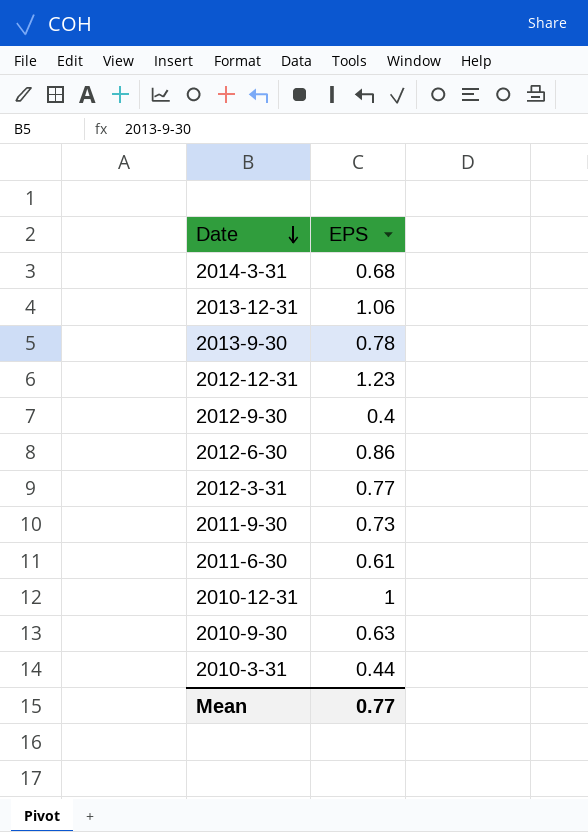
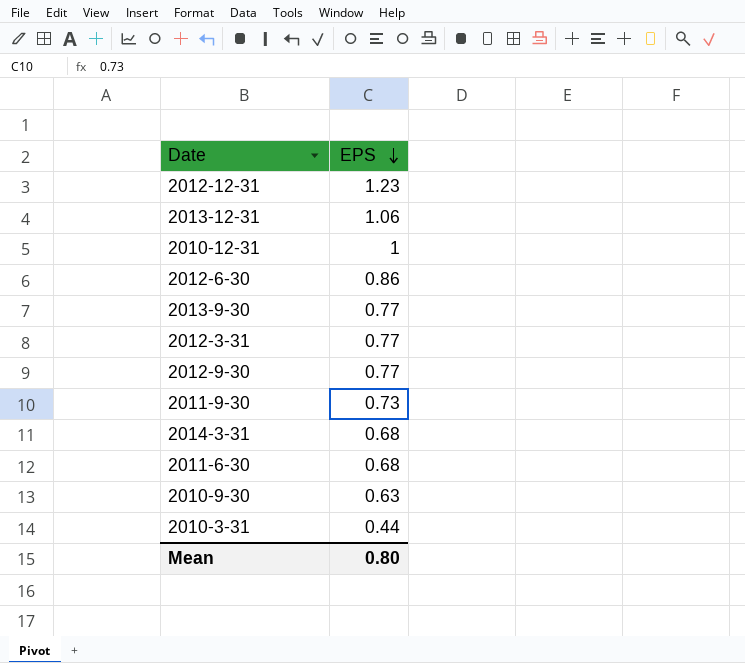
row order: Date descending -> EPS descending
2013-9-30 | EPS: 0.78 -> 0.77
2012-9-30 | EPS: 0.4 -> 0.77
2011-6-30 | EPS: 0.61 -> 0.68
Mean | EPS: 0.77 -> 0.80

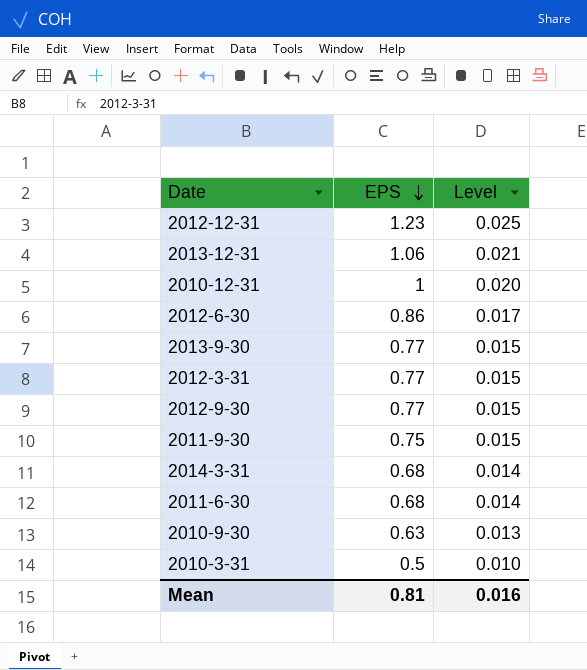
column Level | formula: none -> [EPS] * 0.02
2011-9-30 | EPS: 0.73 -> 0.75
2010-3-31 | EPS: 0.44 -> 0.5
Mean | EPS: 0.80 -> 0.81

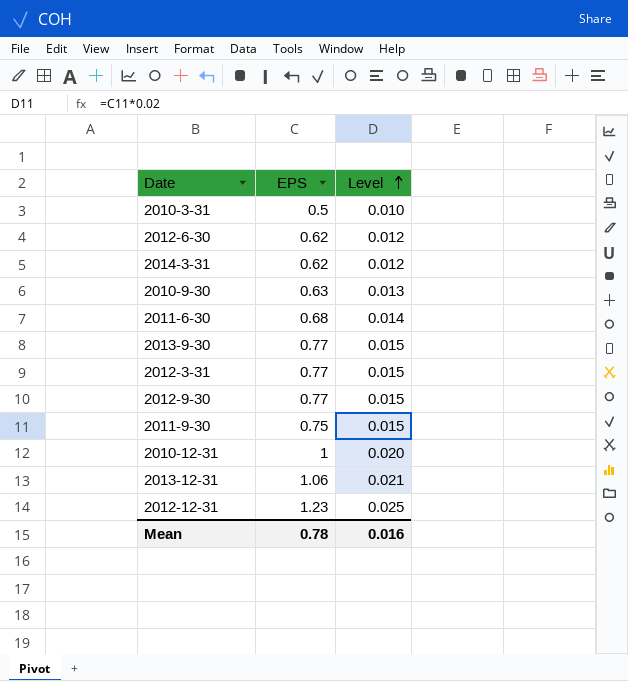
row order: EPS descending -> Level ascending
2012-6-30 | EPS: 0.86 -> 0.62
2012-6-30 | Level: 0.017 -> 0.012
2014-3-31 | EPS: 0.68 -> 0.62
2014-3-31 | Level: 0.014 -> 0.012
Mean | EPS: 0.81 -> 0.78

